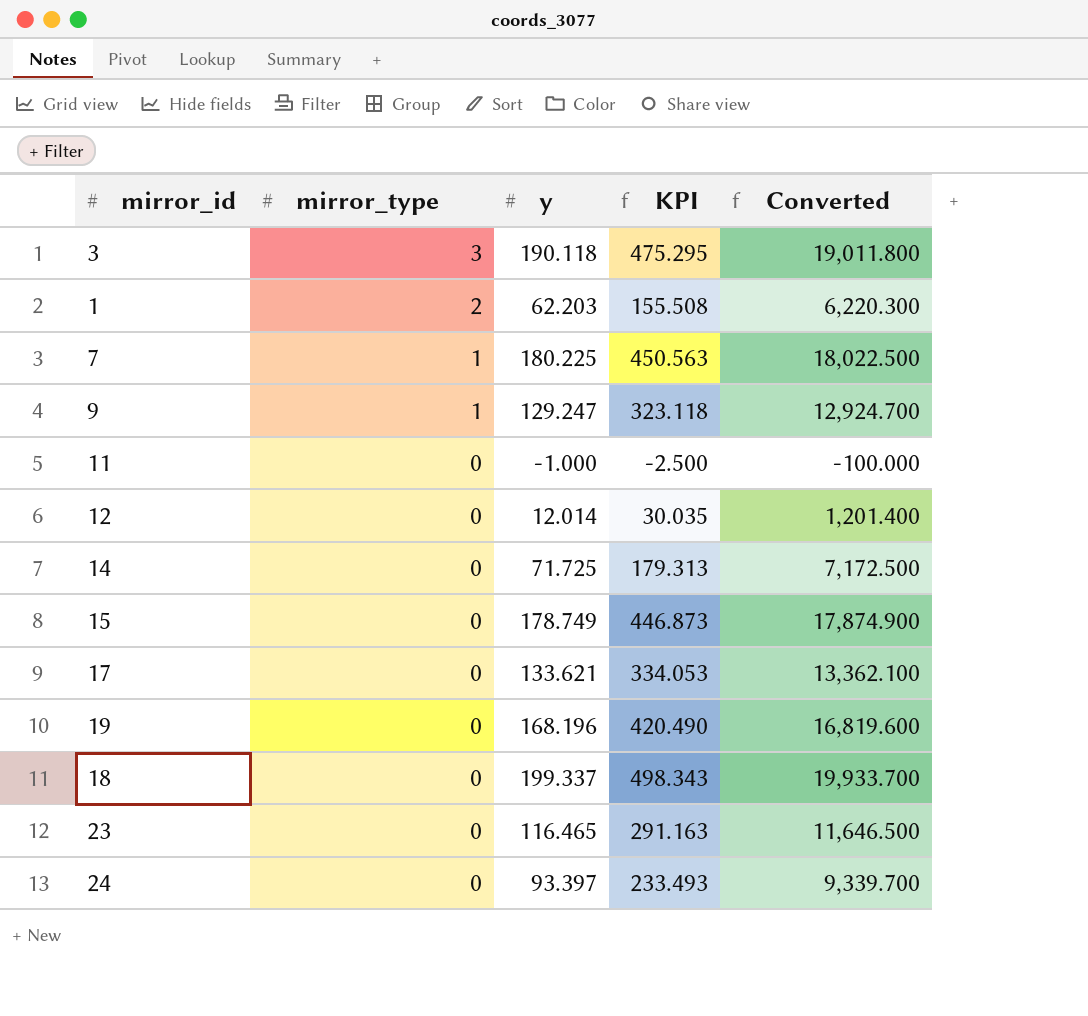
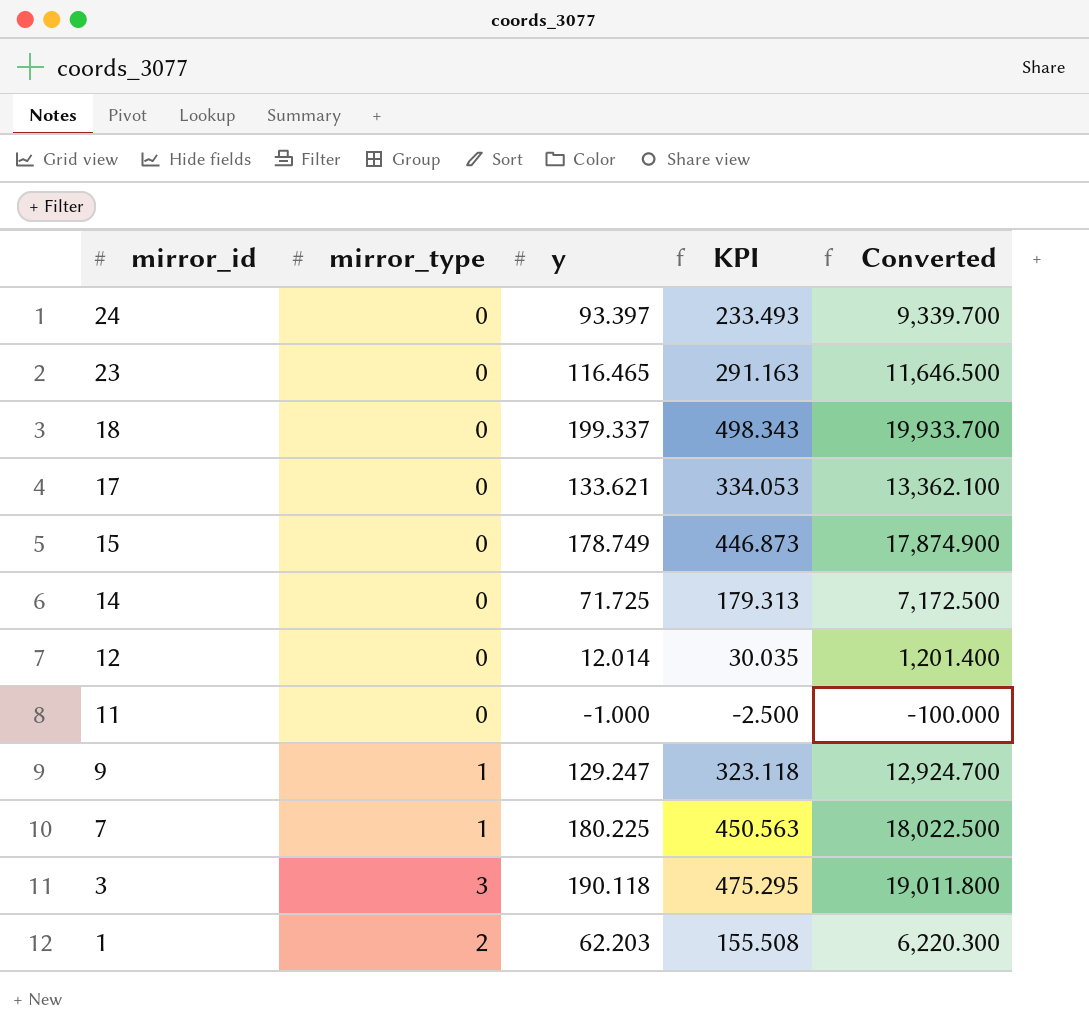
row order: mirror_type descending -> mirror_id descending
row 19: 0 | 168.196 | 420.490 | 16,819.600 -> none

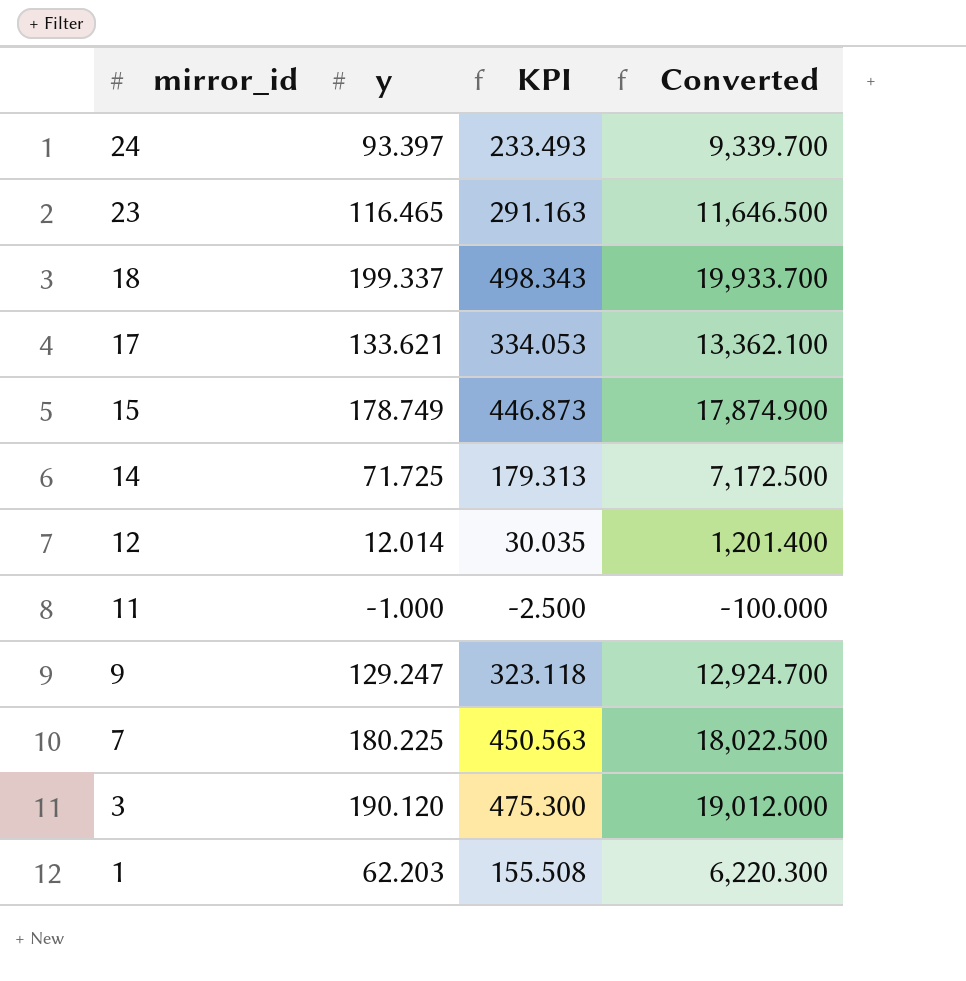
column mirror_type | position: 2 -> none
3 | y: 190.118 -> 190.120
3 | KPI: 475.295 -> 475.300
3 | Converted: 19,011.800 -> 19,012.000

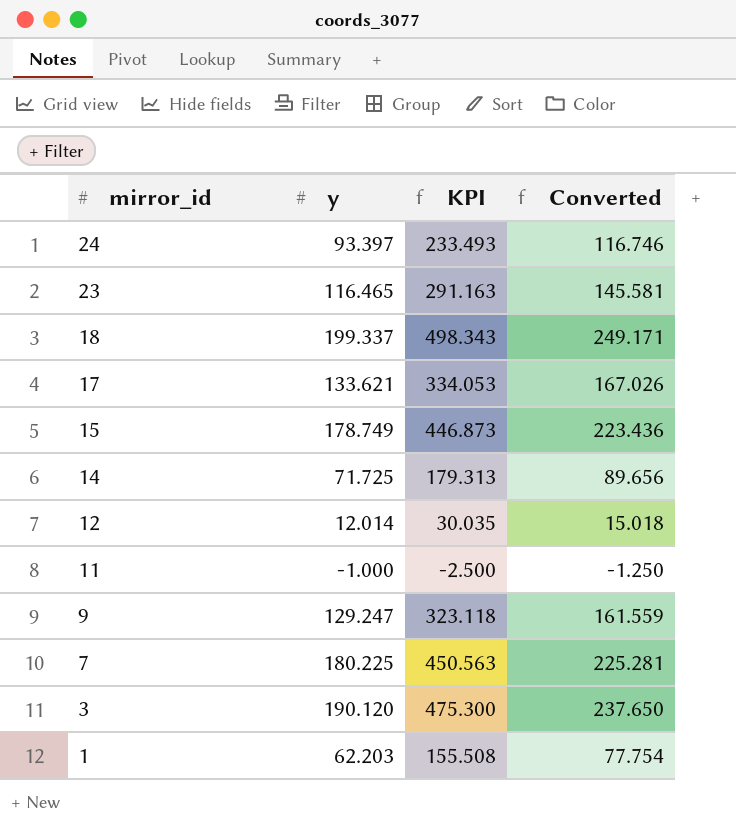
column Converted | formula: [y] * 100 -> [y] * 1.25

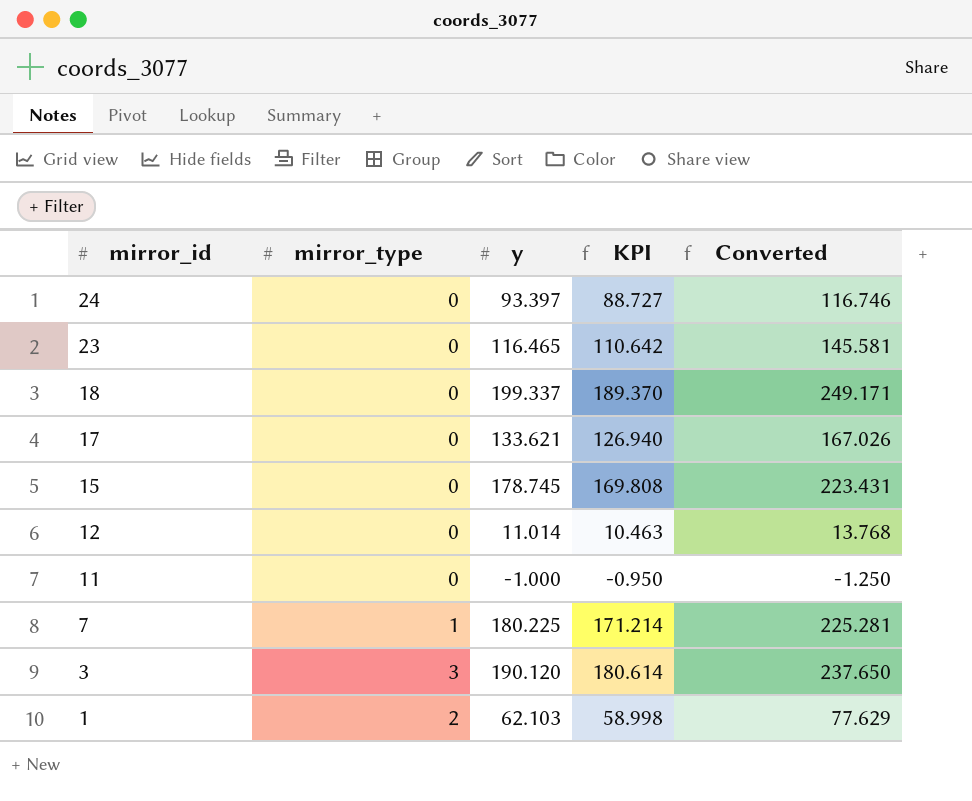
column mirror_type | position: none -> 2
column KPI | formula: [y] * 2.5 -> [y] * 0.95
row 14: 71.725 | 179.313 | 89.656 -> none
row 9: 129.247 | 323.118 | 161.559 -> none
15 | y: 178.749 -> 178.745
15 | Converted: 223.436 -> 223.431
12 | y: 12.014 -> 11.014
12 | Converted: 15.018 -> 13.768
1 | y: 62.203 -> 62.103
1 | Converted: 77.754 -> 77.629

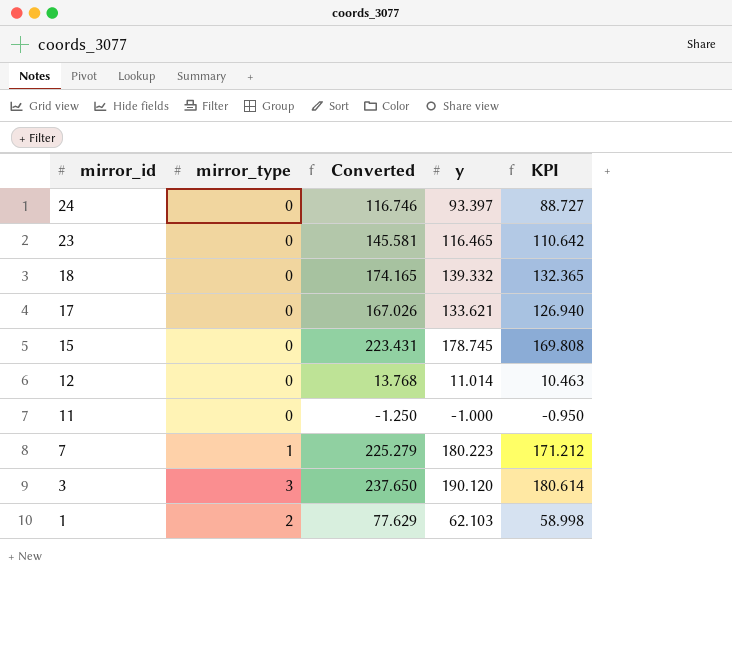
column Converted | position: 5 -> 3
18 | Converted: 249.171 -> 174.165
18 | y: 199.337 -> 139.332
18 | KPI: 189.370 -> 132.365
7 | Converted: 225.281 -> 225.279
7 | y: 180.225 -> 180.223
7 | KPI: 171.214 -> 171.212

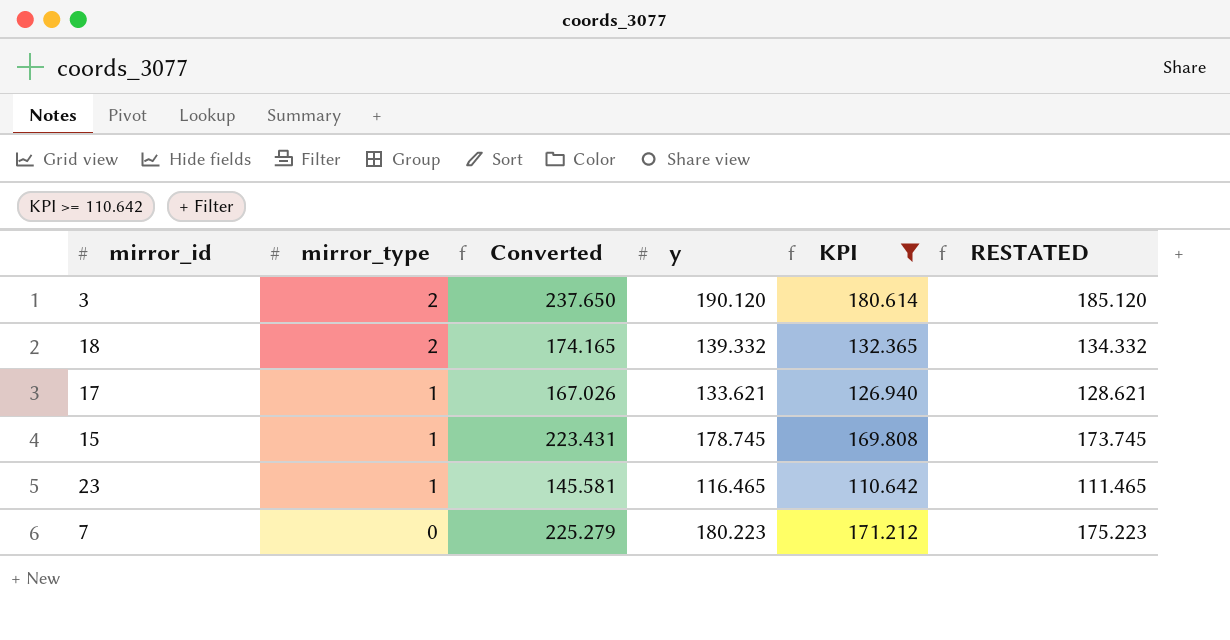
filter: none -> KPI >= 110.642
row order: mirror_id descending -> mirror_type descending
column RESTATED | formula: none -> [y] - 5
3 | mirror_type: 3 -> 2
18 | mirror_type: 0 -> 2
17 | mirror_type: 0 -> 1
15 | mirror_type: 0 -> 1
23 | mirror_type: 0 -> 1
7 | mirror_type: 1 -> 0

